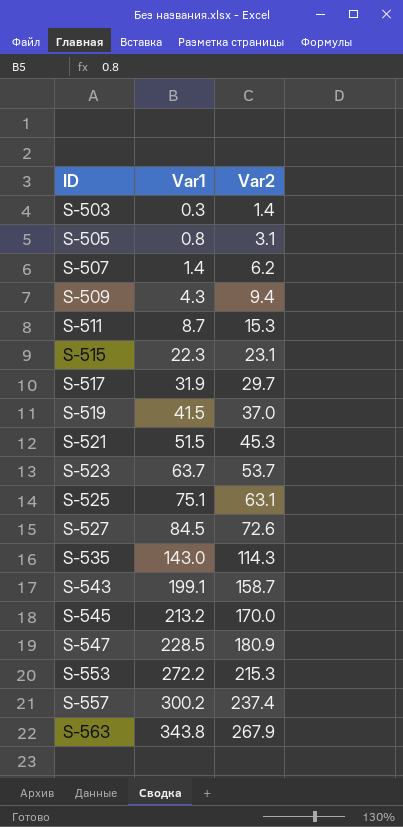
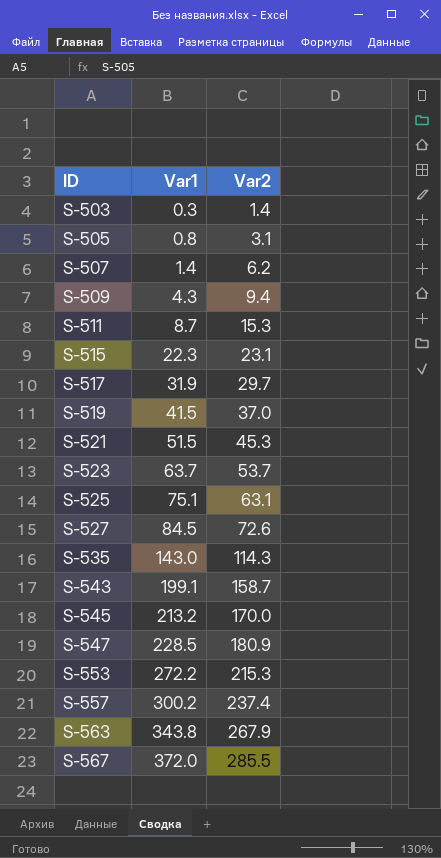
row S-567: none -> 372.0 | 285.5

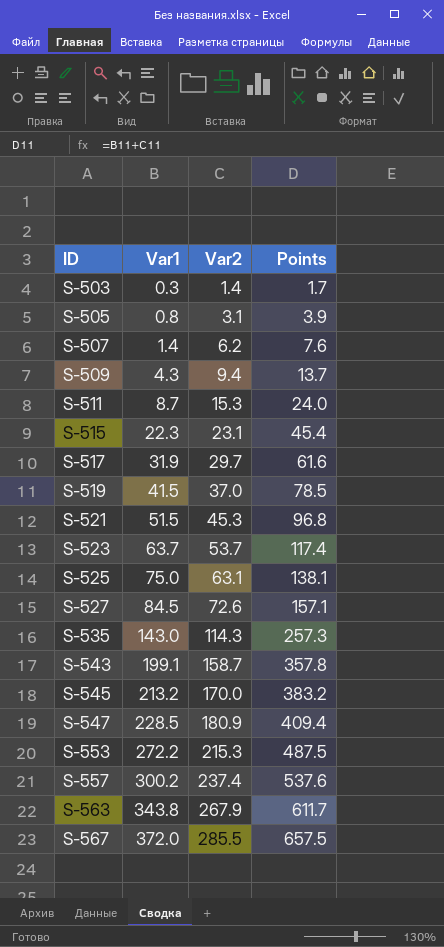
column Points | formula: none -> [Var1] + [Var2]
S-525 | Var1: 75.1 -> 75.0

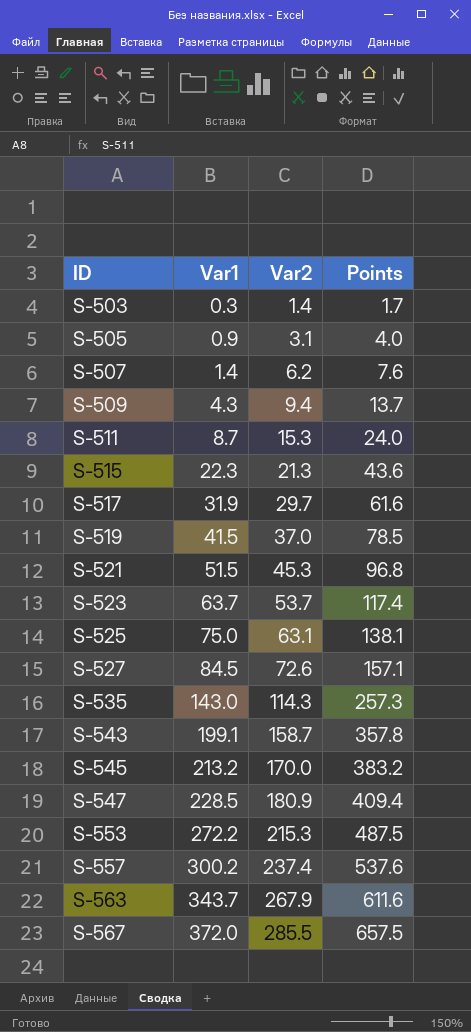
S-505 | Var1: 0.8 -> 0.9
S-505 | Points: 3.9 -> 4.0
S-515 | Var2: 23.1 -> 21.3
S-515 | Points: 45.4 -> 43.6
S-563 | Var1: 343.8 -> 343.7
S-563 | Points: 611.7 -> 611.6

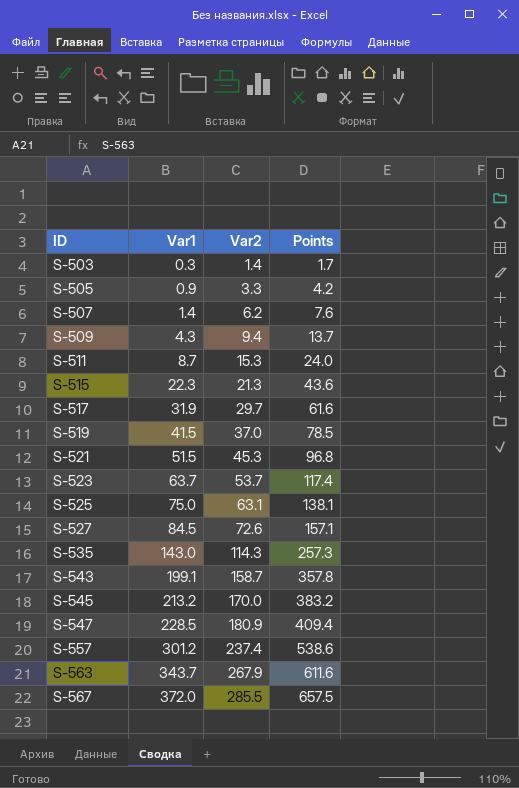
row S-553: 272.2 | 215.3 | 487.5 -> none
S-505 | Var2: 3.1 -> 3.3
S-505 | Points: 4.0 -> 4.2
S-557 | Var1: 300.2 -> 301.2
S-557 | Points: 537.6 -> 538.6

